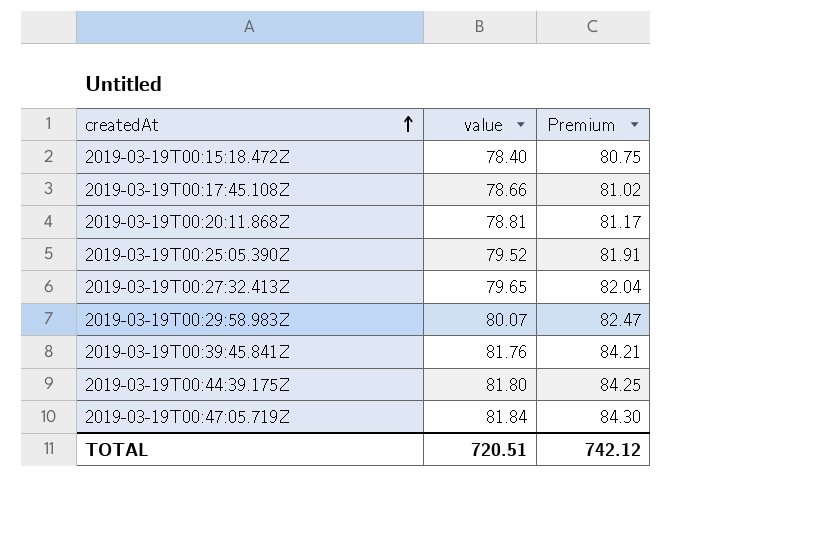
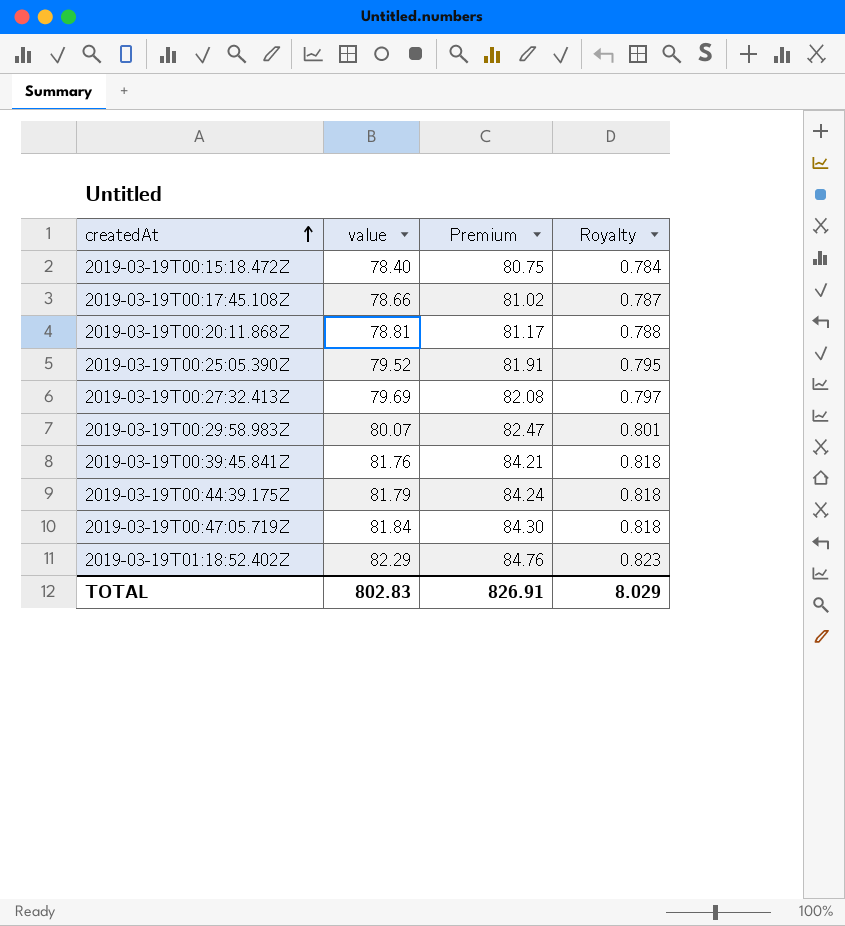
column Royalty | formula: none -> [value] * 0.01
2019-03-19T00:27:32.413Z | value: 79.65 -> 79.69
2019-03-19T00:27:32.413Z | Premium: 82.04 -> 82.08
2019-03-19T00:44:39.175Z | value: 81.80 -> 81.79
2019-03-19T00:44:39.175Z | Premium: 84.25 -> 84.24
row 2019-03-19T01:18:52.402Z: none -> 82.29 | 84.76 | 0.823
TOTAL | value: 720.51 -> 802.83
TOTAL | Premium: 742.12 -> 826.91

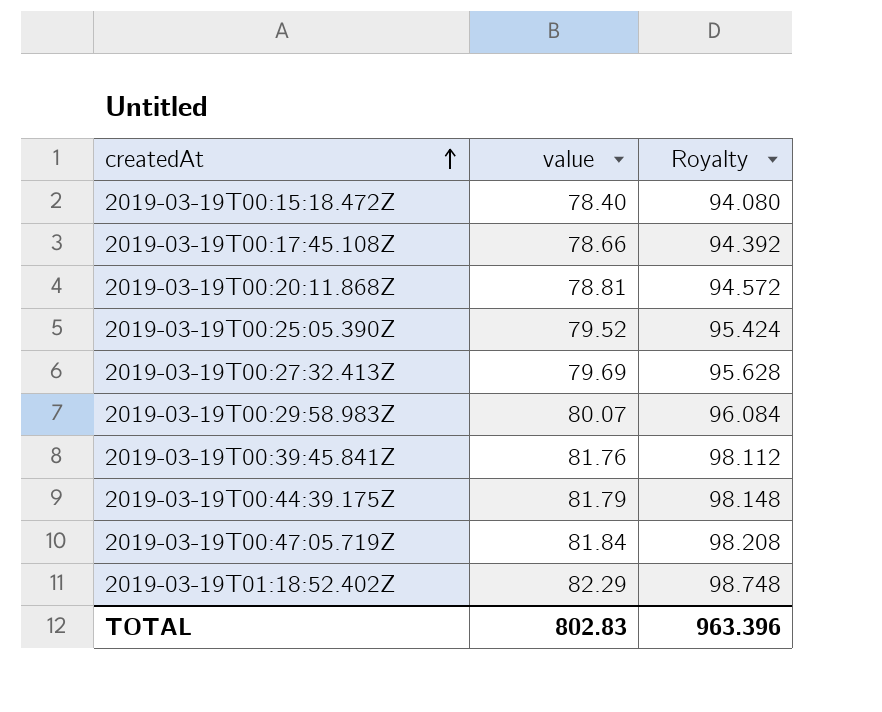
column Premium | formula: [value] * 1.03 -> none
column Royalty | formula: [value] * 0.01 -> [value] * 1.2
TOTAL | Royalty: 8.029 -> 963.396

